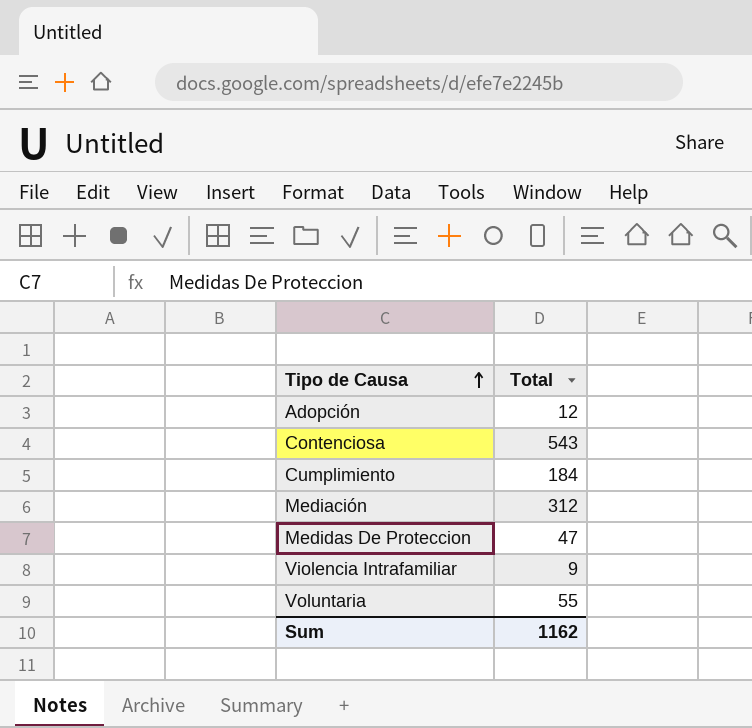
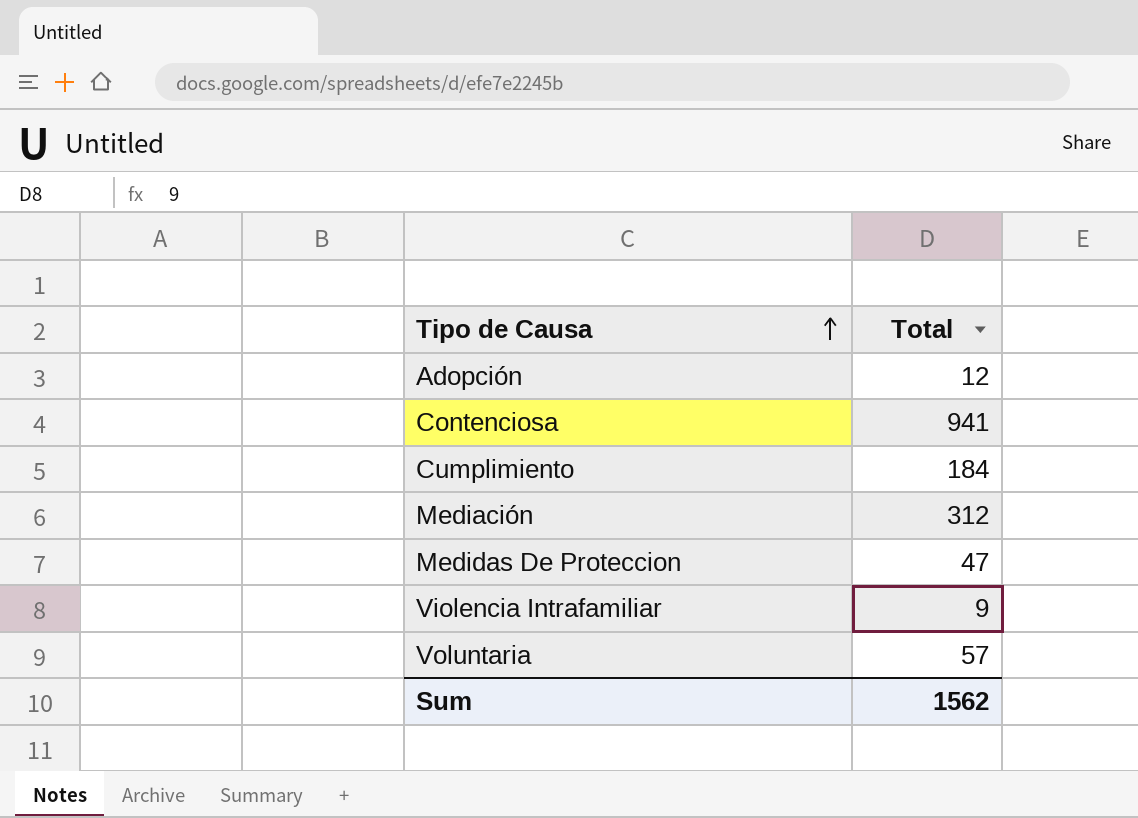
Contenciosa | Total: 543 -> 941
Voluntaria | Total: 55 -> 57
Sum | Total: 1162 -> 1562

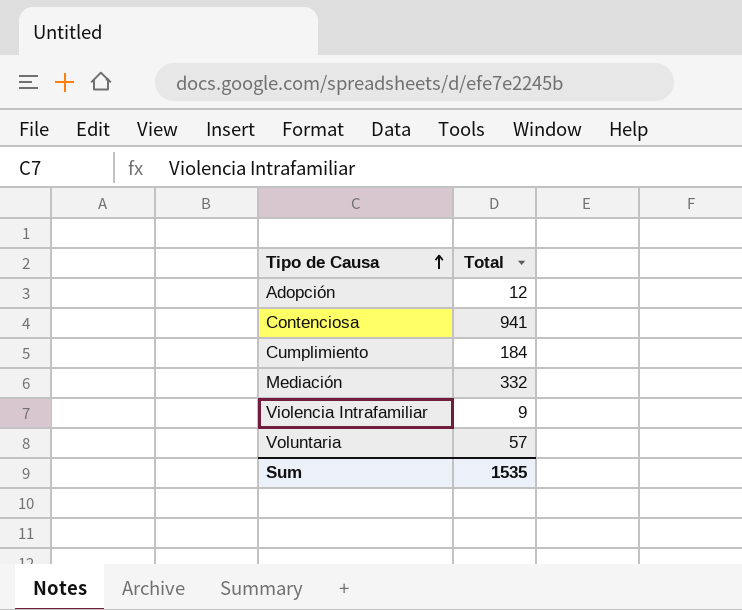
row Medidas De Proteccion: 47 -> none
Mediación | Total: 312 -> 332
Sum | Total: 1562 -> 1535

